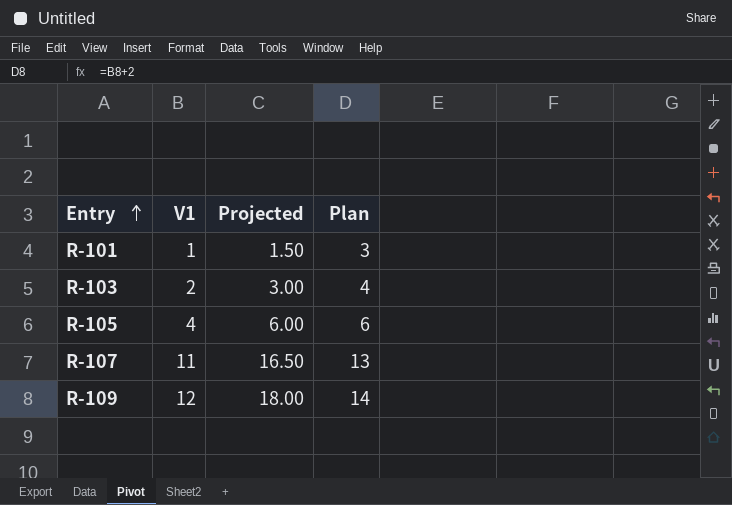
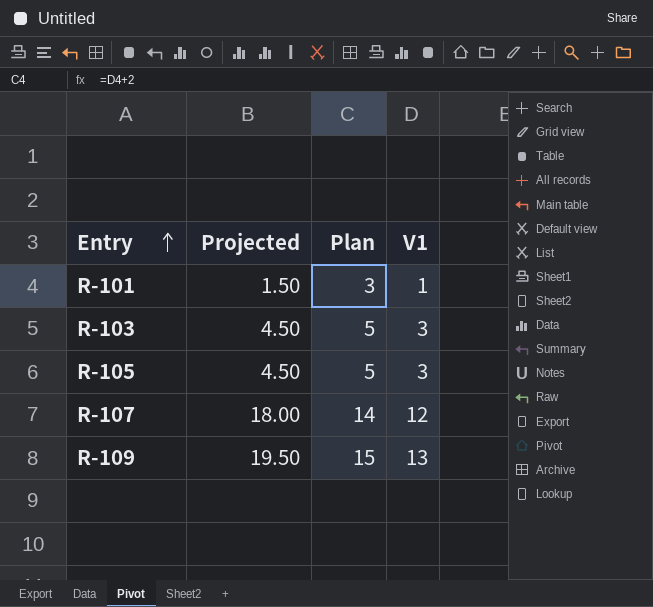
column V1 | position: 2 -> 4
R-103 | Projected: 3.00 -> 4.50
R-103 | Plan: 4 -> 5
R-103 | V1: 2 -> 3
R-105 | Projected: 6.00 -> 4.50
R-105 | Plan: 6 -> 5
R-105 | V1: 4 -> 3
R-107 | Projected: 16.50 -> 18.00
R-107 | Plan: 13 -> 14
R-107 | V1: 11 -> 12
R-109 | Projected: 18.00 -> 19.50
R-109 | Plan: 14 -> 15
R-109 | V1: 12 -> 13

